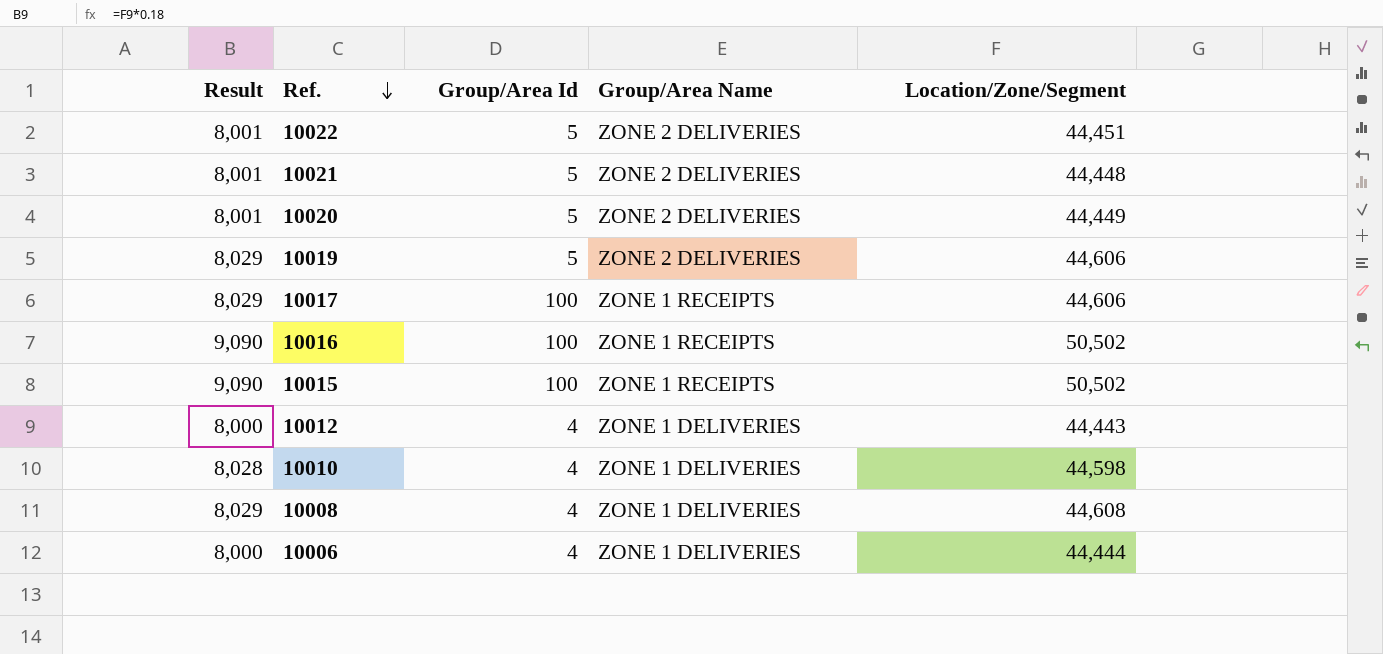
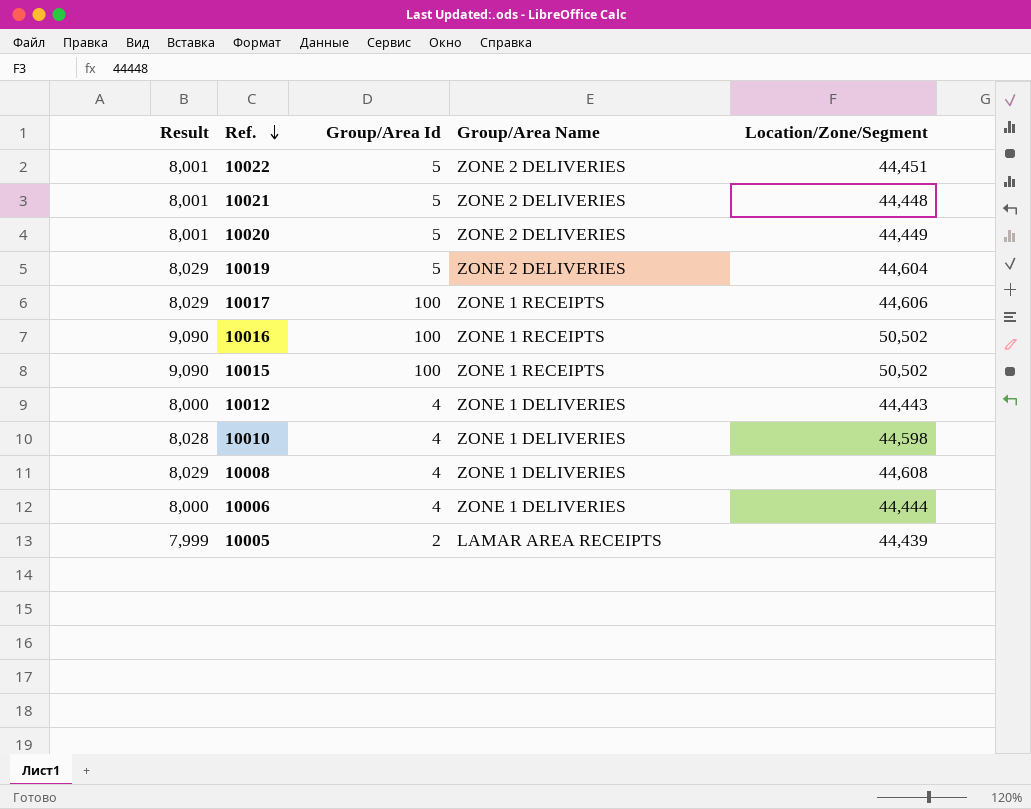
10019 | Location/Zone/Segment: 44,606 -> 44,604
row 10005: none -> 7,999 | 2 | LAMAR AREA RECEIPTS | 44,439

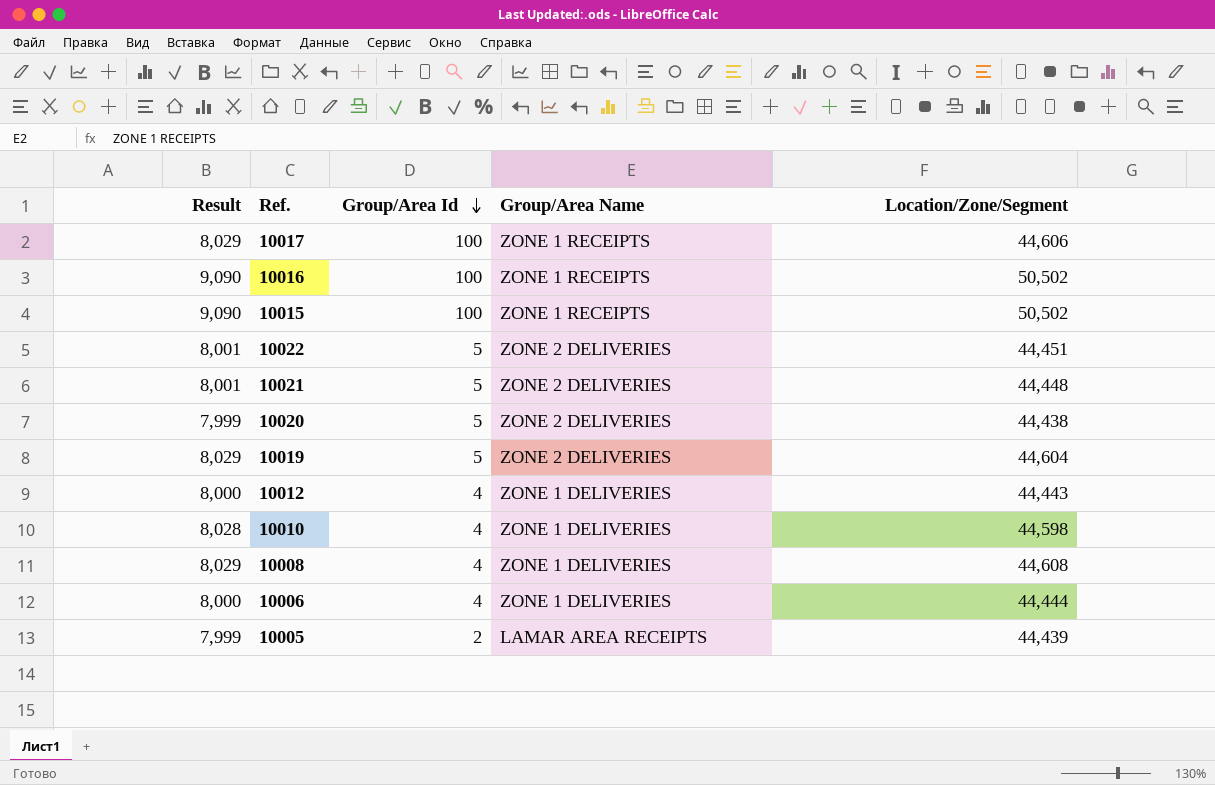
row order: Ref. descending -> Group/Area Id descending
10020 | Result: 8,001 -> 7,999
10020 | Location/Zone/Segment: 44,449 -> 44,438

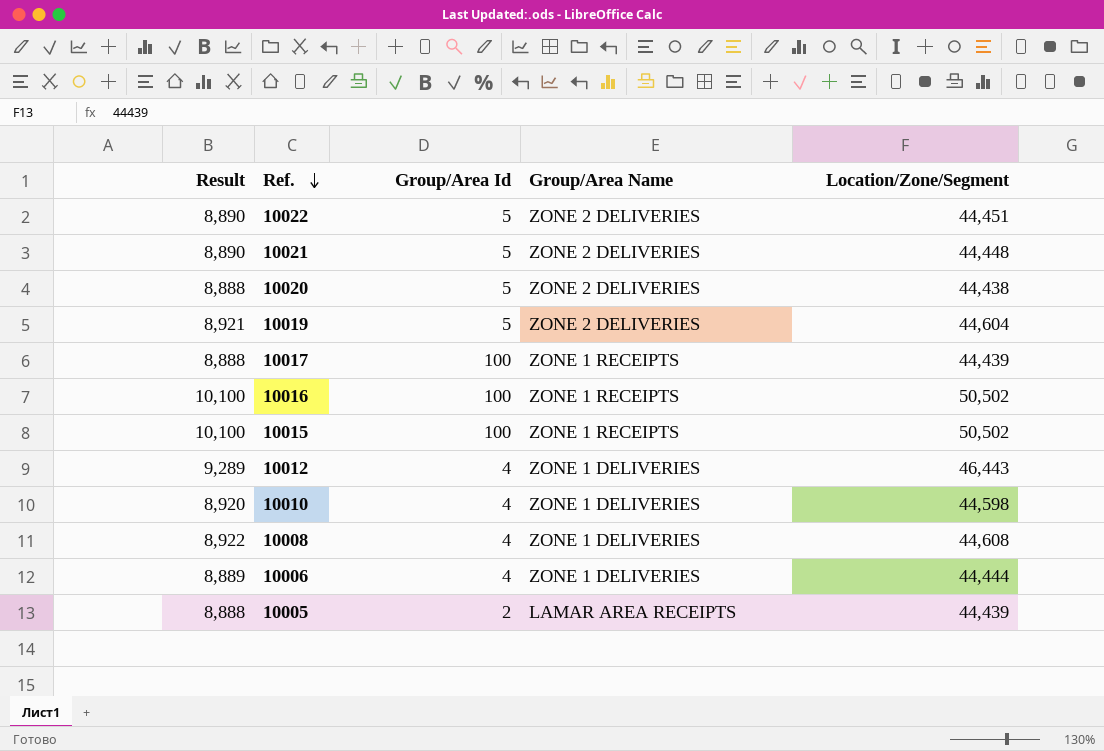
row order: Group/Area Id descending -> Ref. descending
column Result | formula: [Location/Zone/Segment] * 0.18 -> [Location/Zone/Segment] * 0.2
10017 | Location/Zone/Segment: 44,606 -> 44,439
10012 | Location/Zone/Segment: 44,443 -> 46,443

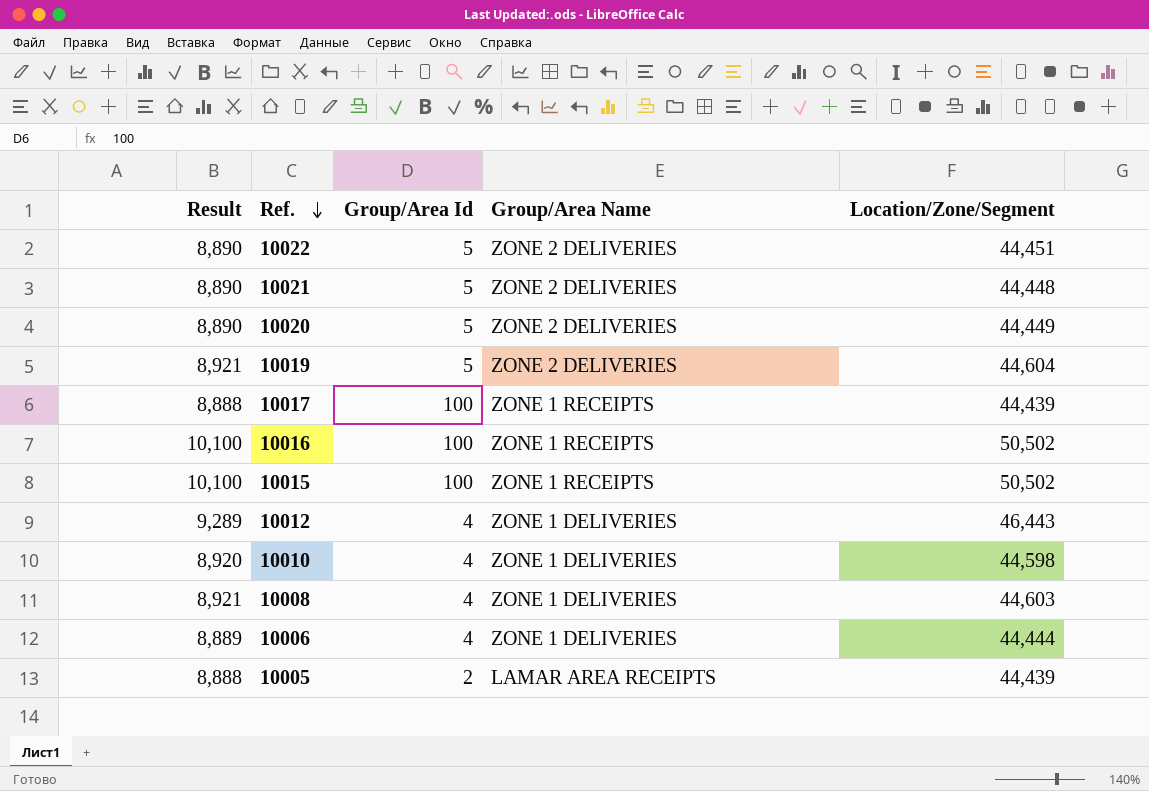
10020 | Result: 8,888 -> 8,890
10020 | Location/Zone/Segment: 44,438 -> 44,449
10008 | Result: 8,922 -> 8,921
10008 | Location/Zone/Segment: 44,608 -> 44,603

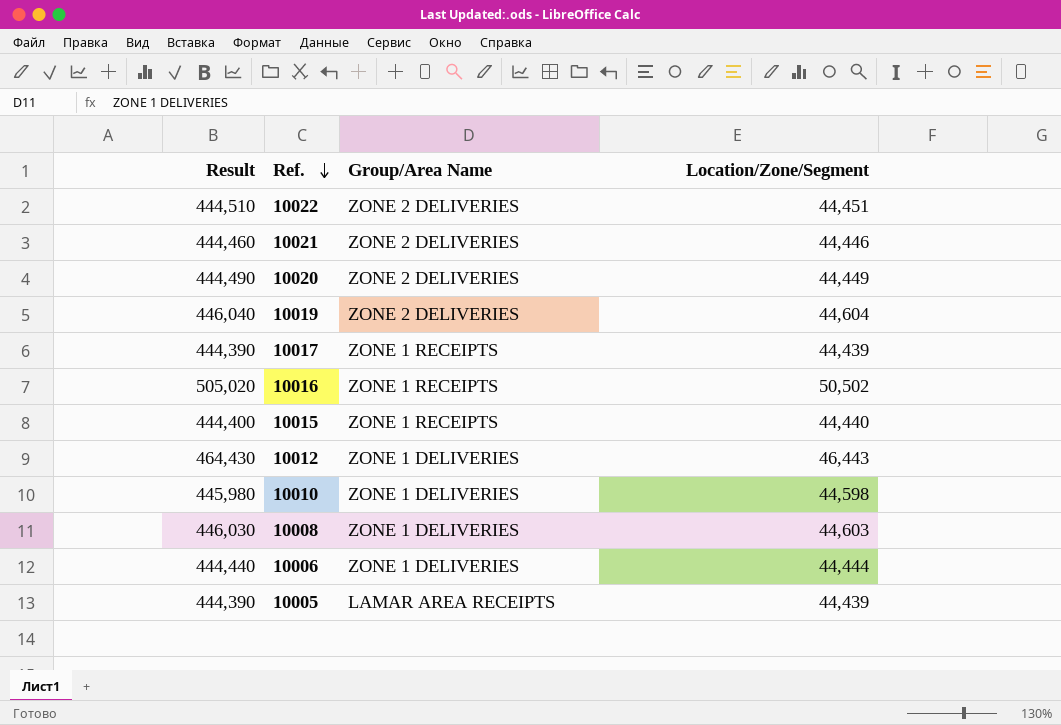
column Group/Area Id | position: 3 -> none
column Result | formula: [Location/Zone/Segment] * 0.2 -> [Location/Zone/Segment] * 10
10021 | Location/Zone/Segment: 44,448 -> 44,446
10015 | Location/Zone/Segment: 50,502 -> 44,440

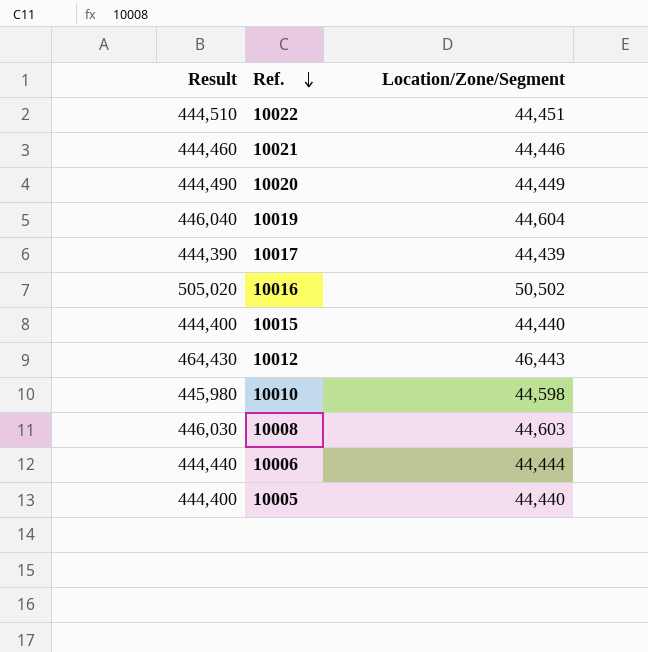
column Group/Area Name | position: 3 -> none
10005 | Result: 444,390 -> 444,400
10005 | Location/Zone/Segment: 44,439 -> 44,440

